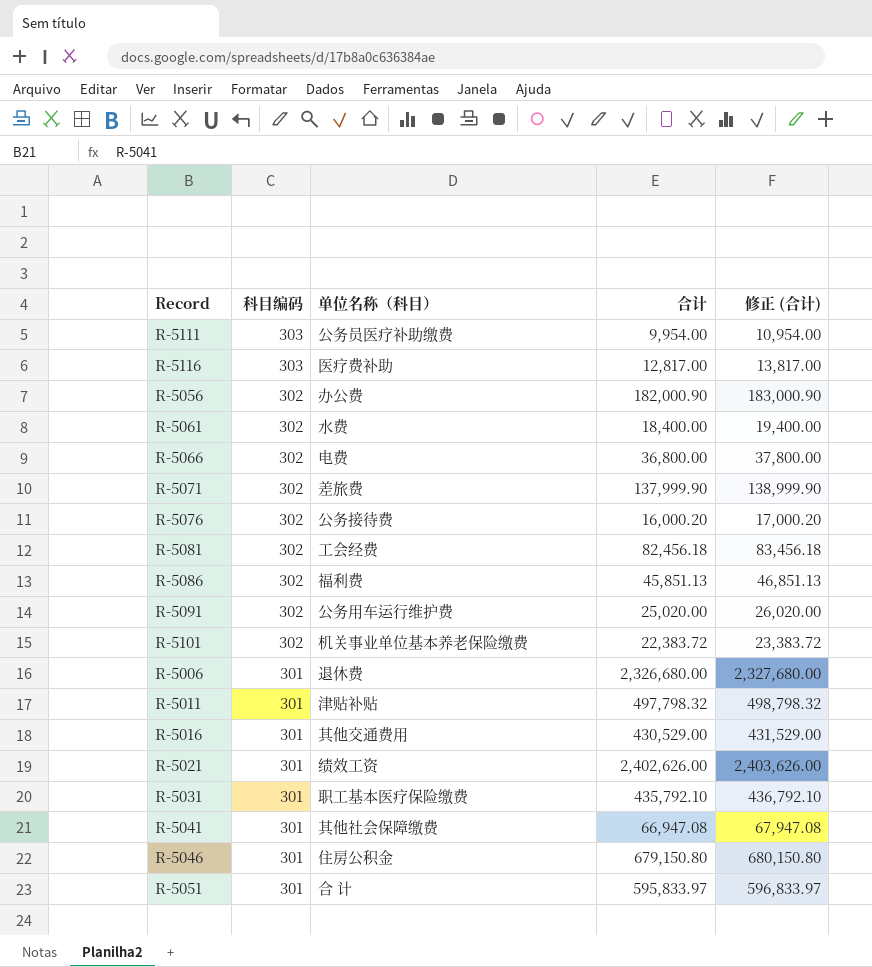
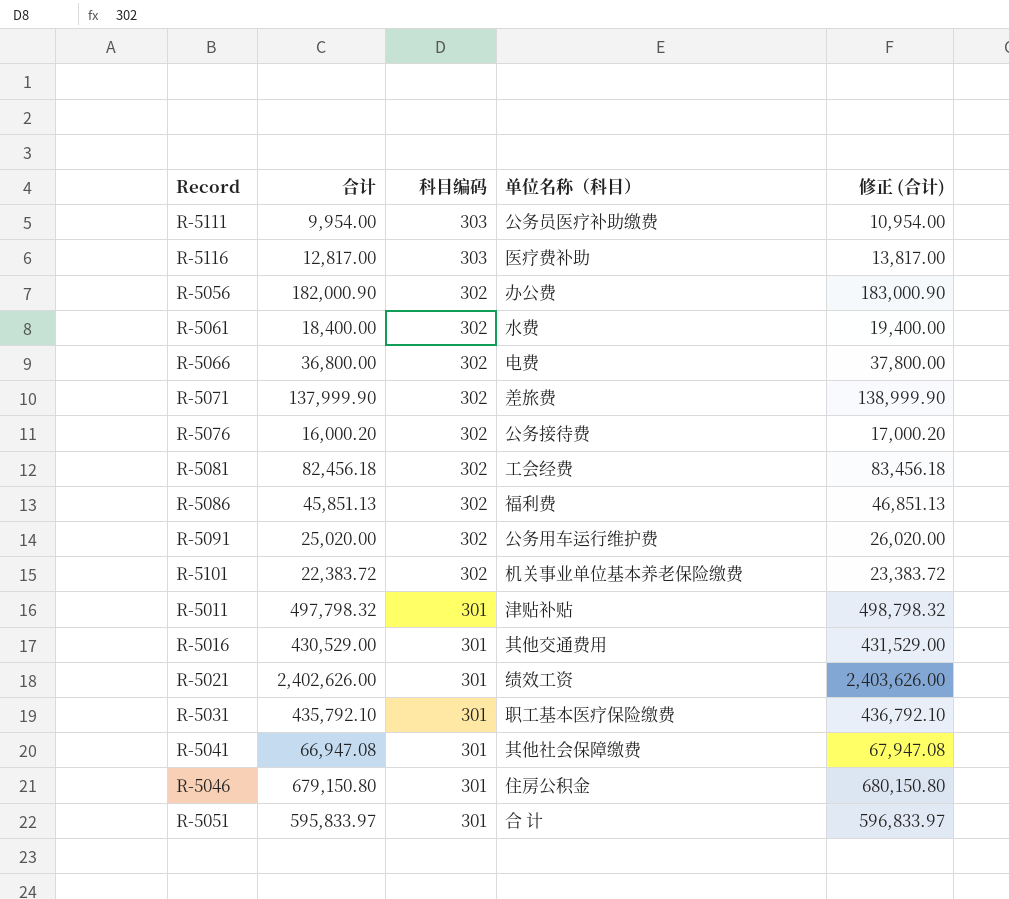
column 合计 | position: 4 -> 2
row R-5006: 301 | 退休费 | 2,326,680.00 | 2,327,680.00 -> none

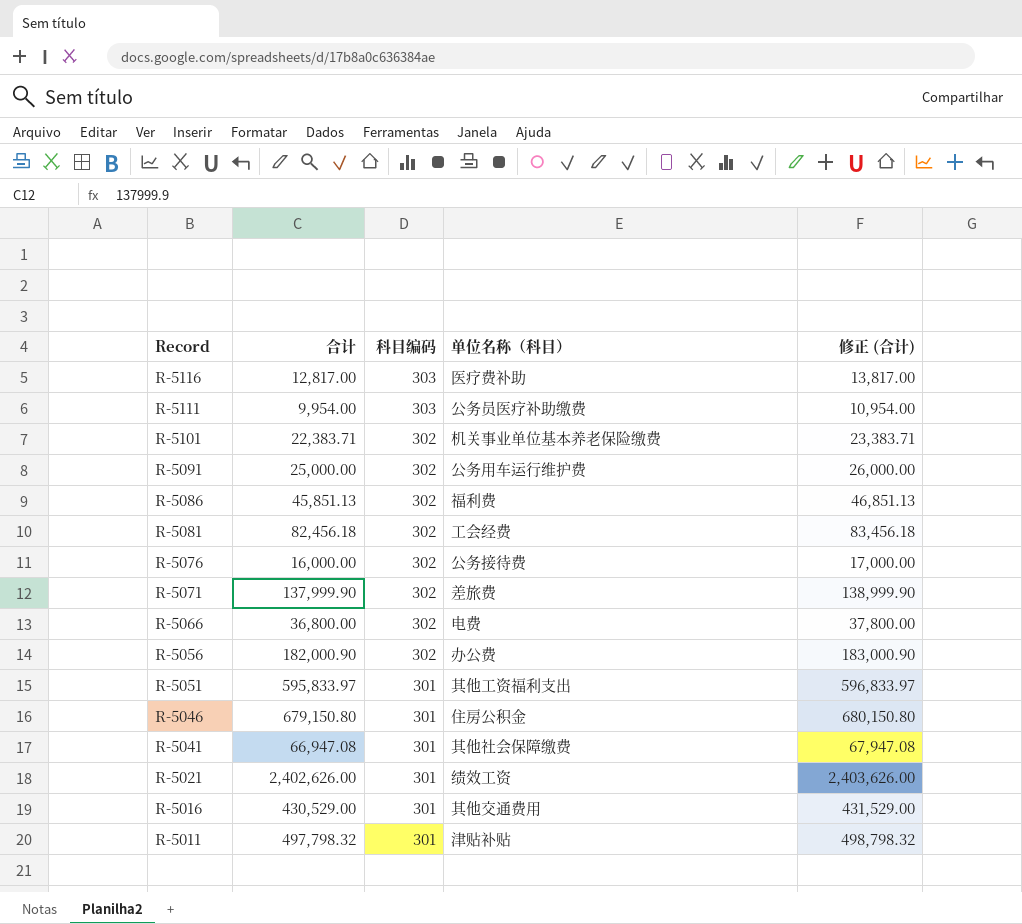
row order: 科目编码 descending -> Record descending
row R-5061: 18,400.00 | 302 | 水费 | 19,400.00 -> none
row R-5031: 435,792.10 | 301 | 职工基本医疗保险缴费 | 436,792.10 -> none
R-5101 | 合计: 22,383.72 -> 22,383.71
R-5101 | 修正 (合计): 23,383.72 -> 23,383.71
R-5091 | 合计: 25,020.00 -> 25,000.00
R-5091 | 修正 (合计): 26,020.00 -> 26,000.00
R-5076 | 合计: 16,000.20 -> 16,000.00
R-5076 | 修正 (合计): 17,000.20 -> 17,000.00
R-5051 | 单位名称（科目）: 合 计 -> 其他工资福利支出

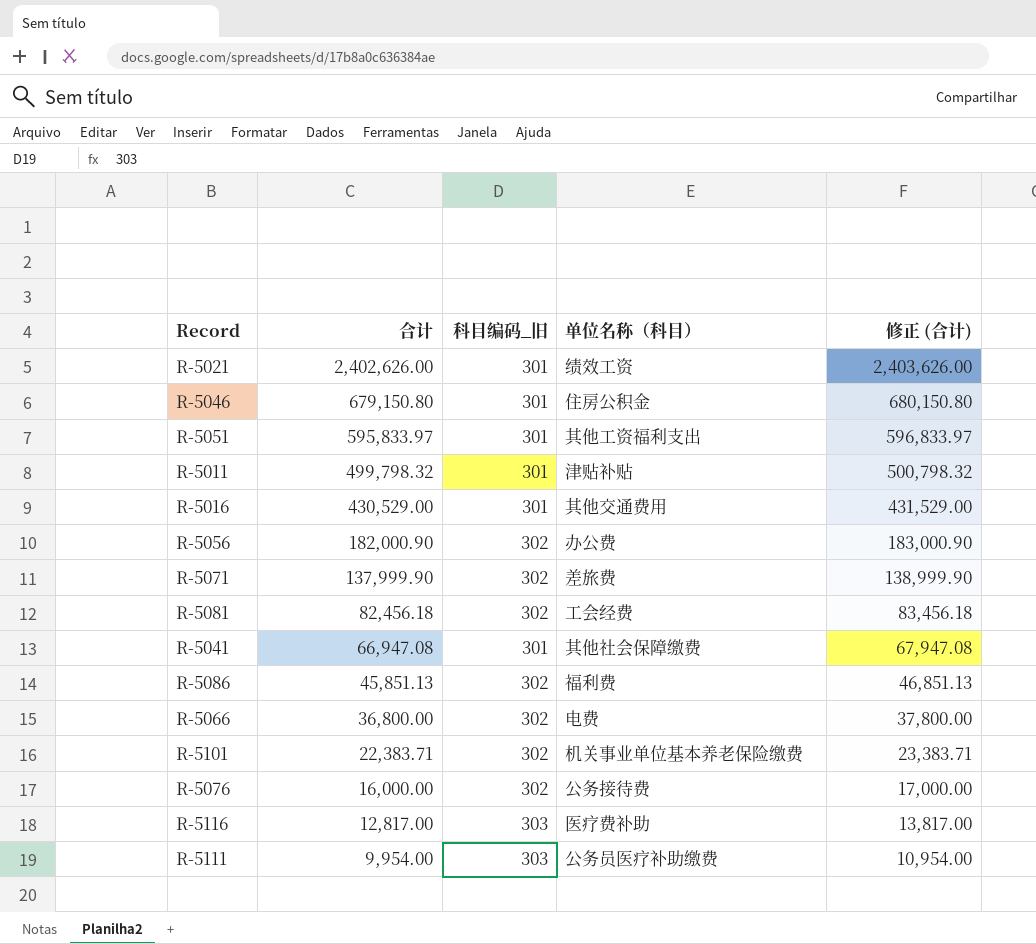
row order: Record descending -> 合计 descending
column name: 科目编码 -> 科目编码_旧
row R-5091: 25,000.00 | 302 | 公务用车运行维护费 | 26,000.00 -> none
R-5011 | 合计: 497,798.32 -> 499,798.32
R-5011 | 修正 (合计): 498,798.32 -> 500,798.32

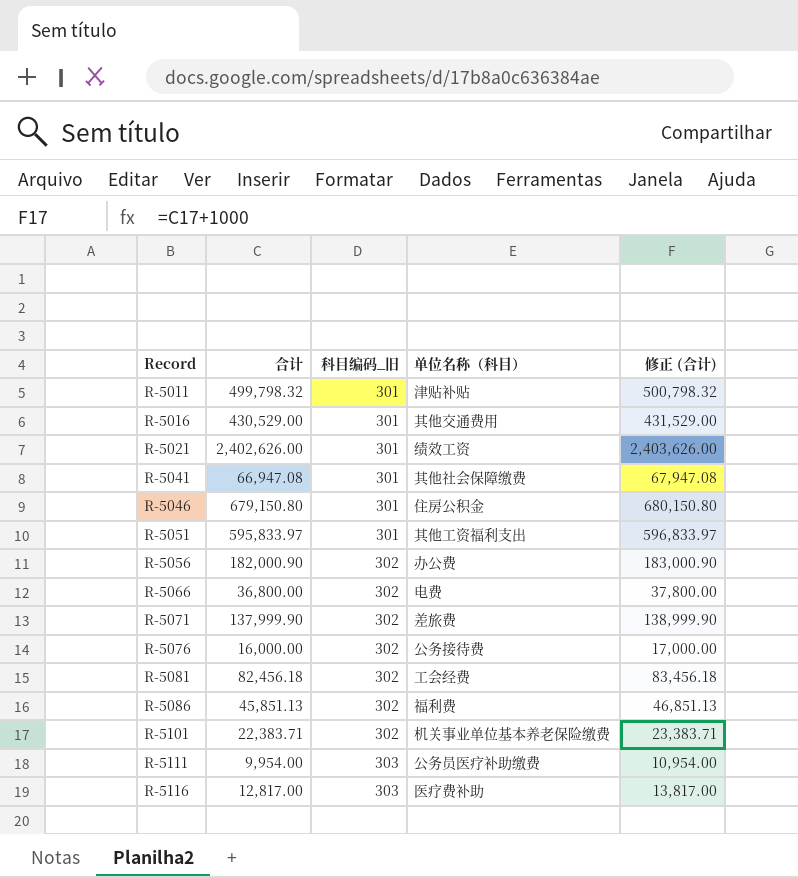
row order: 合计 descending -> Record ascending

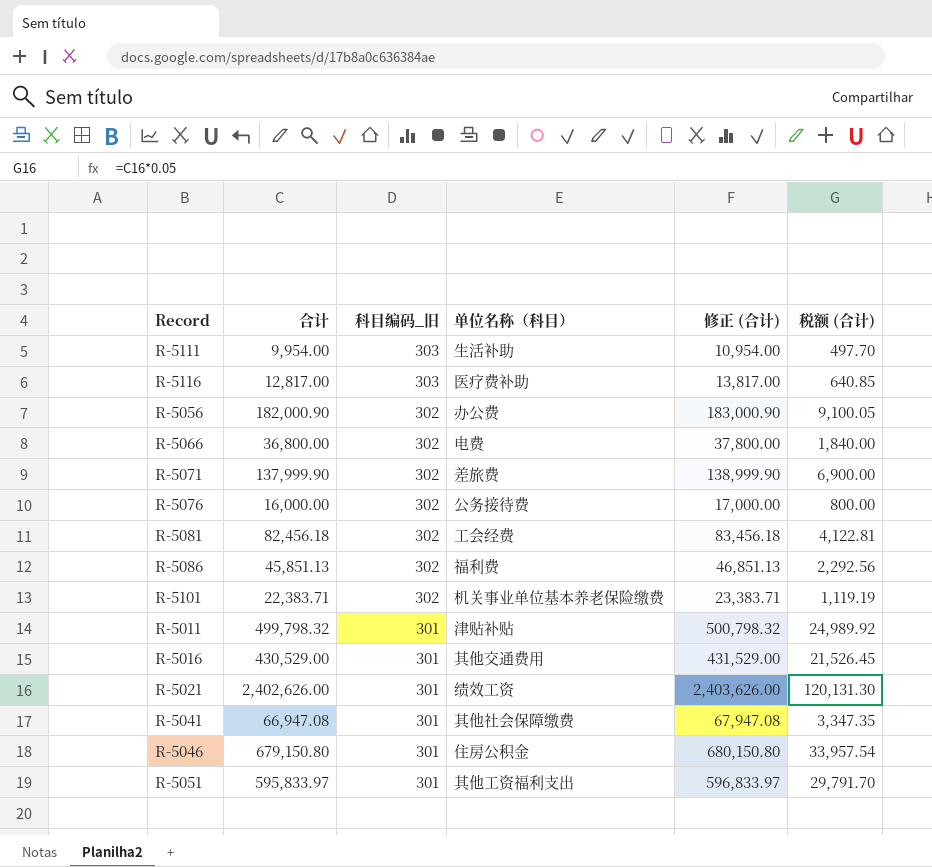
row order: Record ascending -> 科目编码_旧 descending
column 税额 (合计) | formula: none -> [合计] * 0.05
R-5111 | 单位名称（科目）: 公务员医疗补助缴费 -> 生活补助

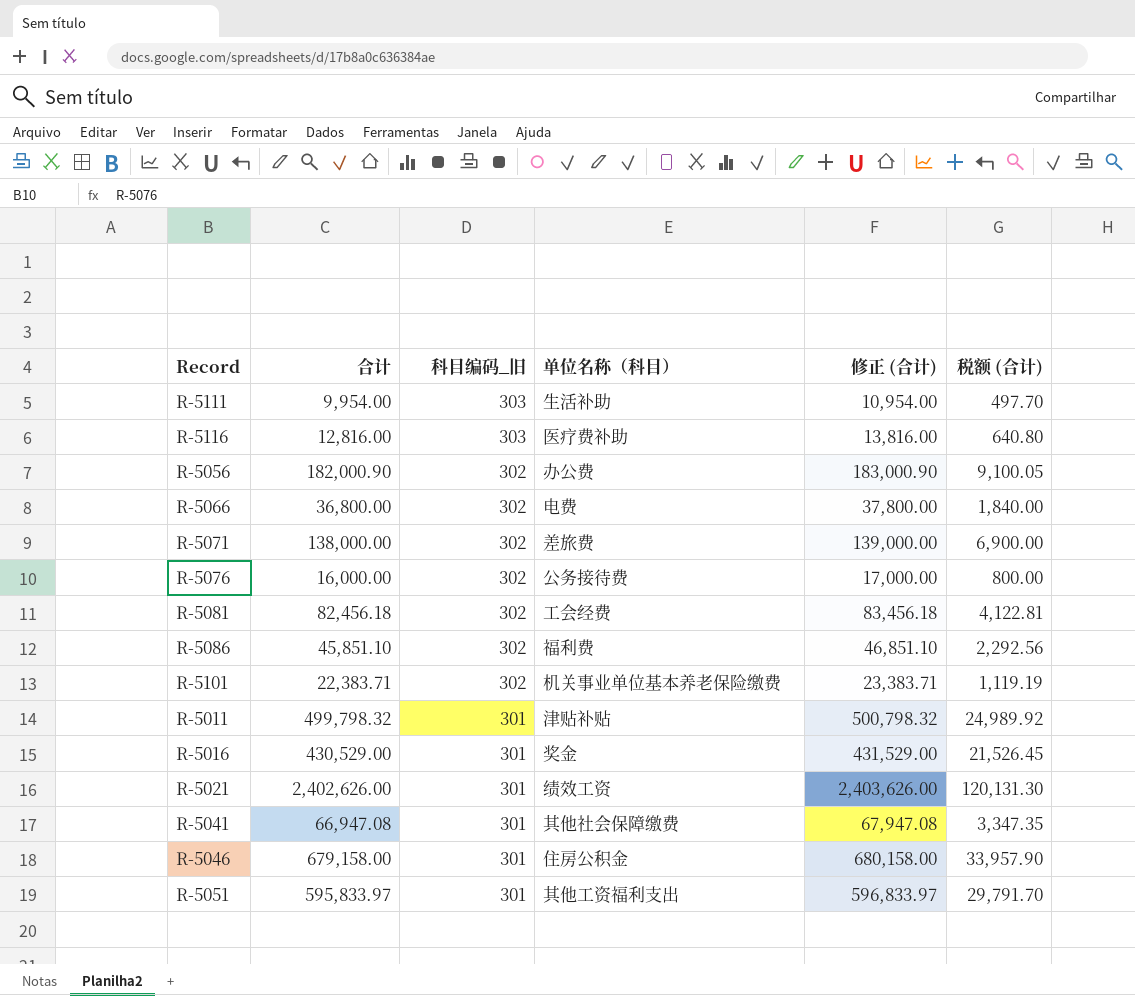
R-5116 | 合计: 12,817.00 -> 12,816.00
R-5116 | 修正 (合计): 13,817.00 -> 13,816.00
R-5116 | 税额 (合计): 640.85 -> 640.80
R-5071 | 合计: 137,999.90 -> 138,000.00
R-5071 | 修正 (合计): 138,999.90 -> 139,000.00
R-5086 | 合计: 45,851.13 -> 45,851.10
R-5086 | 修正 (合计): 46,851.13 -> 46,851.10
R-5016 | 单位名称（科目）: 其他交通费用 -> 奖金
R-5046 | 合计: 679,150.80 -> 679,158.00
R-5046 | 修正 (合计): 680,150.80 -> 680,158.00
R-5046 | 税额 (合计): 33,957.54 -> 33,957.90

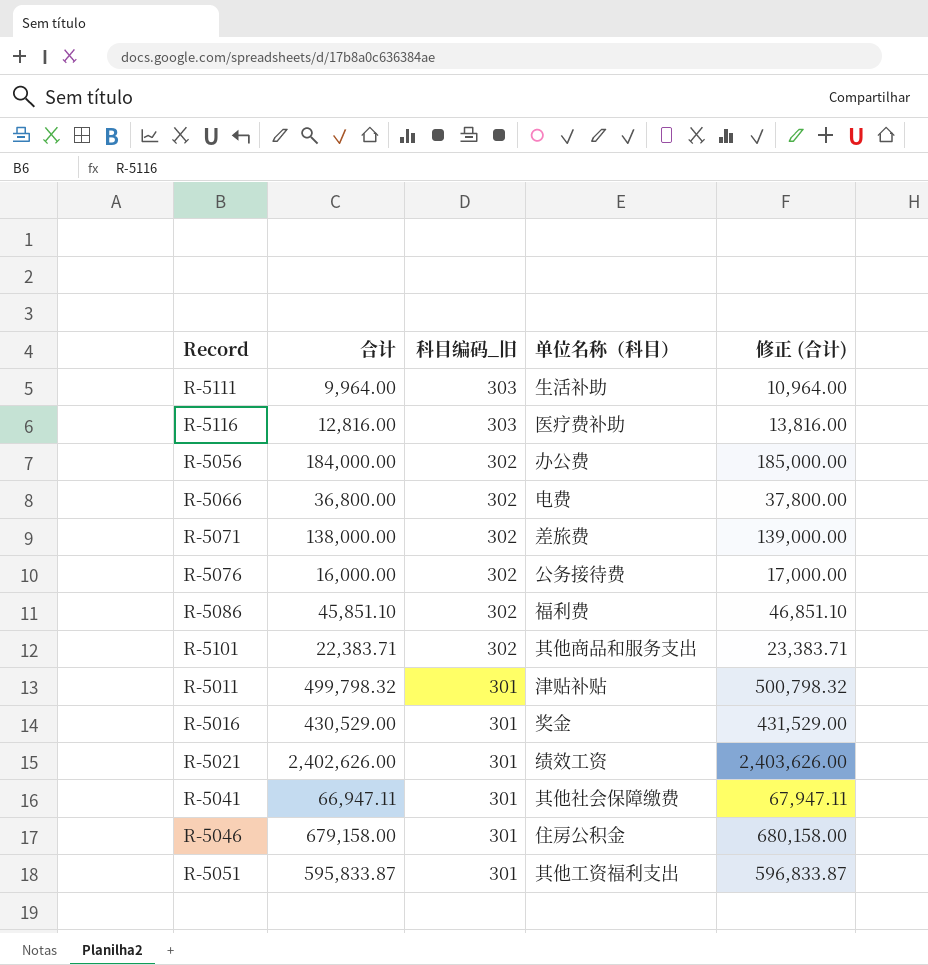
column 税额 (合计) | formula: [合计] * 0.05 -> none
row R-5081: 82,456.18 | 302 | 工会经费 | 83,456.18 | 4,122.81 -> none
R-5111 | 合计: 9,954.00 -> 9,964.00
R-5111 | 修正 (合计): 10,954.00 -> 10,964.00
R-5056 | 合计: 182,000.90 -> 184,000.00
R-5056 | 修正 (合计): 183,000.90 -> 185,000.00
R-5101 | 单位名称（科目）: 机关事业单位基本养老保险缴费 -> 其他商品和服务支出
R-5041 | 合计: 66,947.08 -> 66,947.11
R-5041 | 修正 (合计): 67,947.08 -> 67,947.11
R-5051 | 合计: 595,833.97 -> 595,833.87
R-5051 | 修正 (合计): 596,833.97 -> 596,833.87

